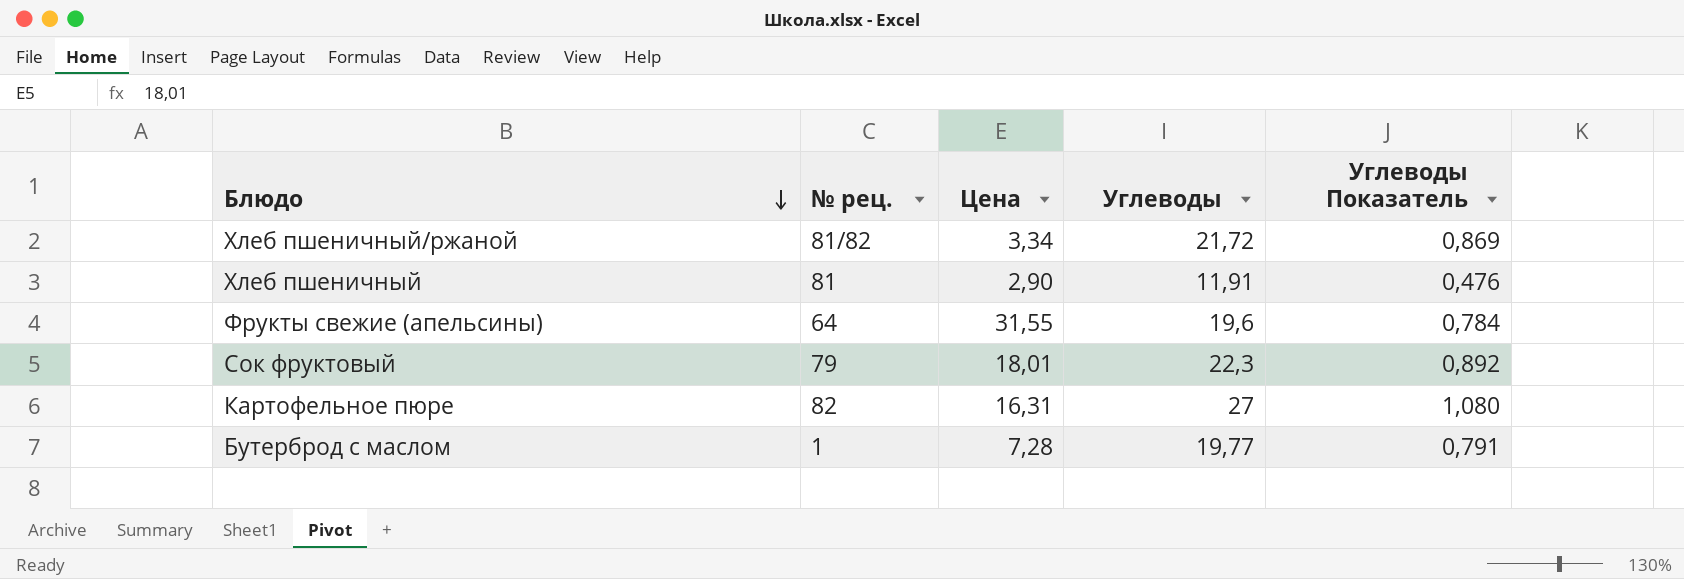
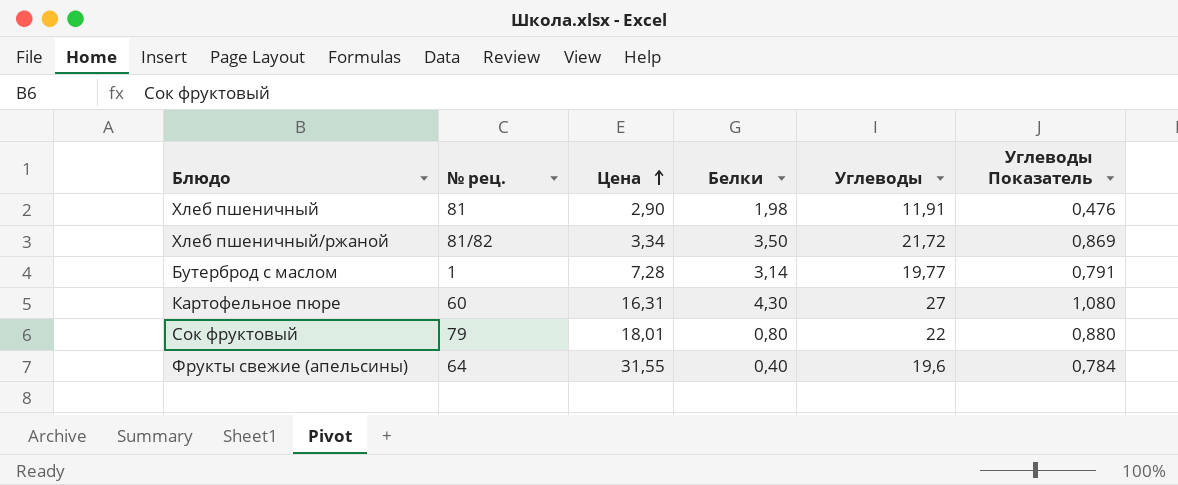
row order: Блюдо descending -> Цена ascending
column Белки | position: none -> 4
Картофельное пюре | № рец.: 82 -> 60
Сок фруктовый | Углеводы: 22,3 -> 22
Сок фруктовый | Углеводы Показатель: 0,892 -> 0,880

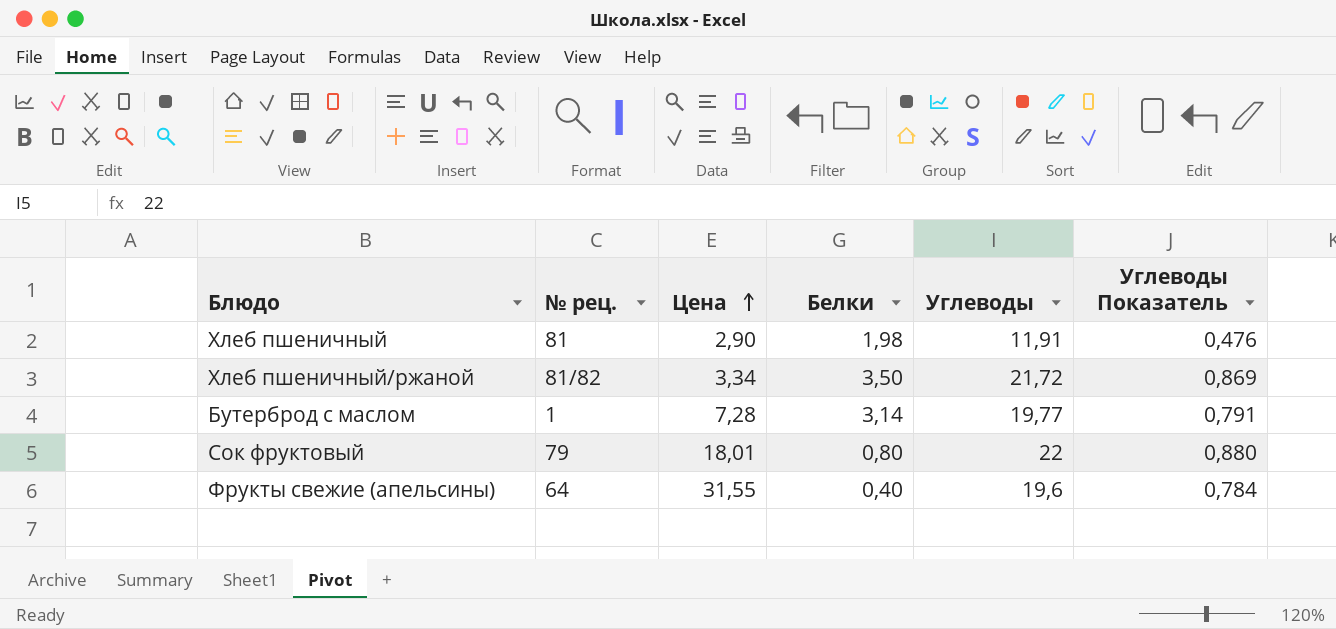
row Картофельное пюре: 60 | 16,31 | 4,30 | 27 | 1,080 -> none

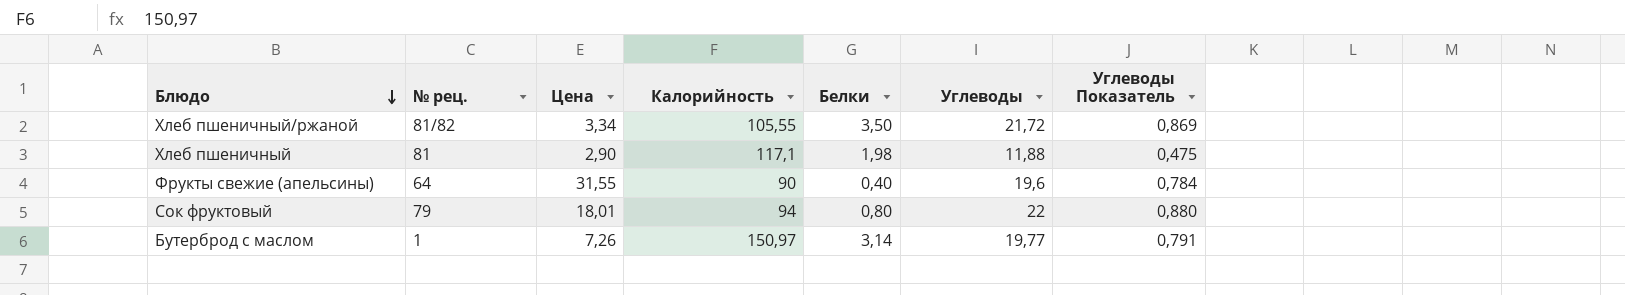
row order: Цена ascending -> Блюдо descending
column Калорийность | position: none -> 4
Хлеб пшеничный | Углеводы: 11,91 -> 11,88
Хлеб пшеничный | Углеводы Показатель: 0,476 -> 0,475
Бутерброд с маслом | Цена: 7,28 -> 7,26

